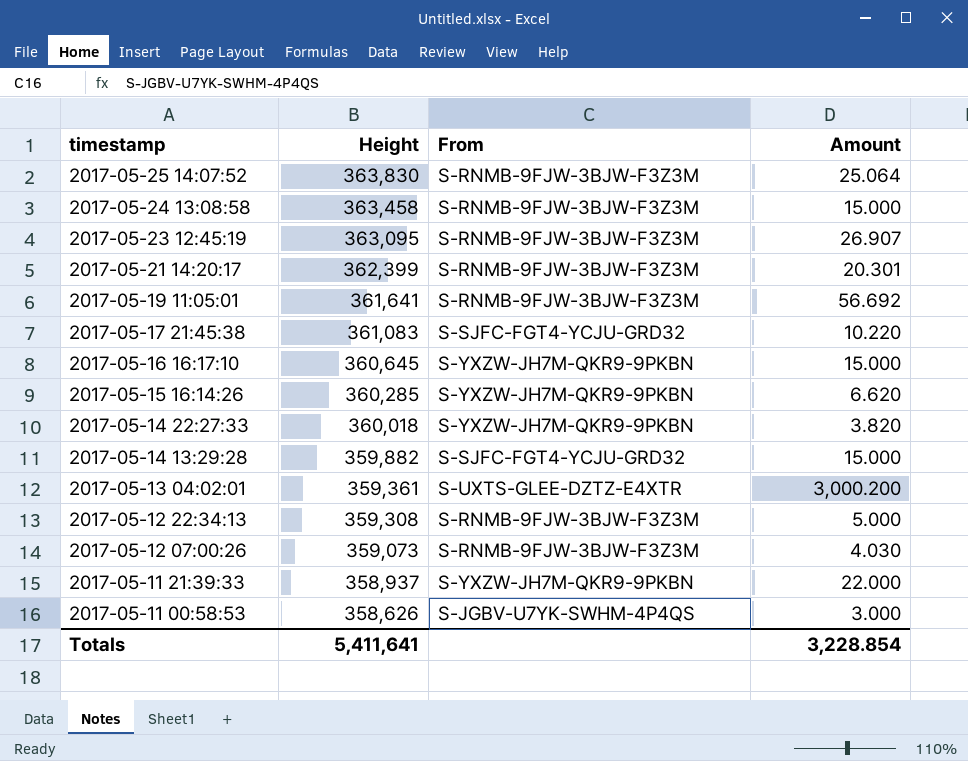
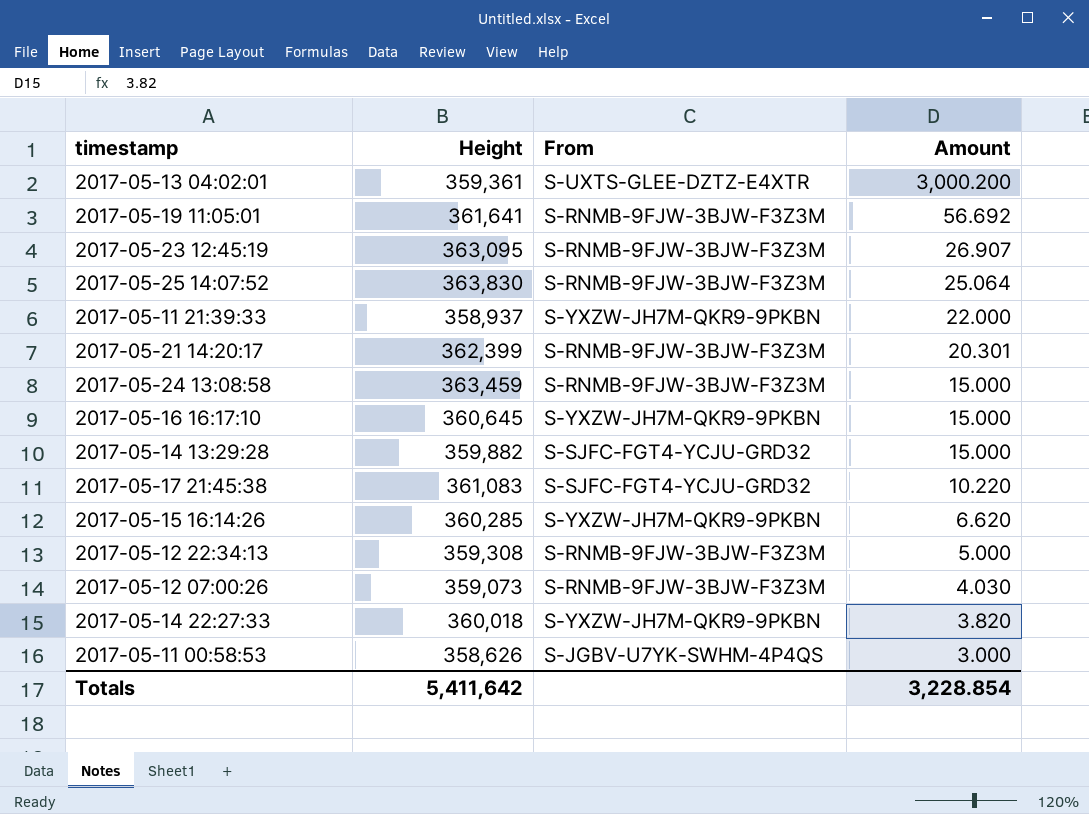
row order: timestamp descending -> Amount descending
2017-05-24 13:08:58 | Height: 363,458 -> 363,459
Totals | Height: 5,411,641 -> 5,411,642

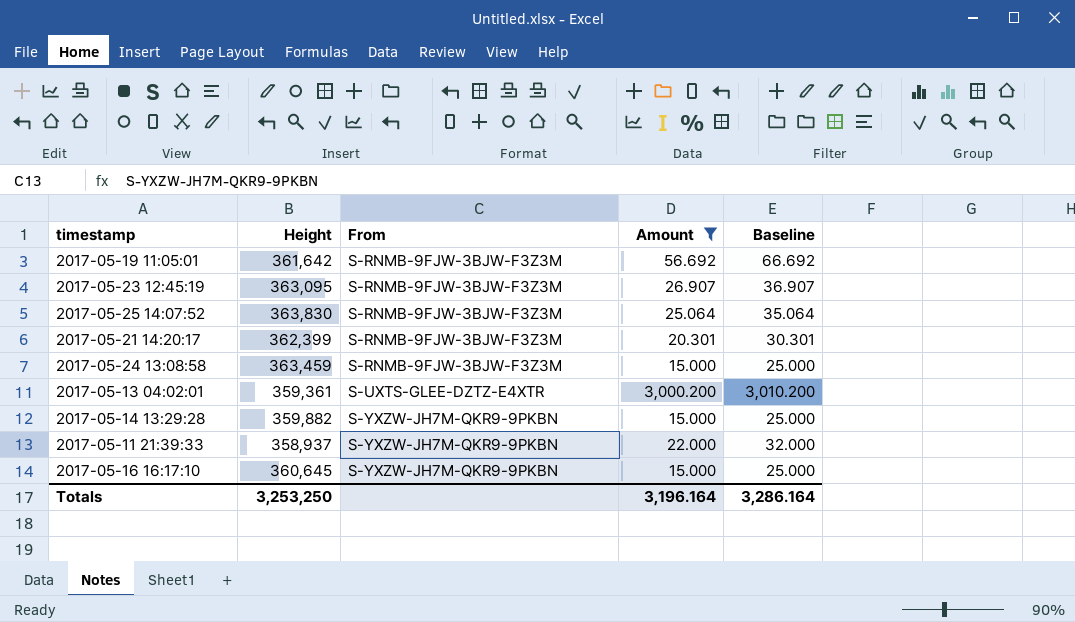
filter: none -> Amount >= 15.000
row order: Amount descending -> From ascending
column Baseline | formula: none -> [Amount] + 10
2017-05-19 11:05:01 | Height: 361,641 -> 361,642
2017-05-14 13:29:28 | From: S-SJFC-FGT4-YCJU-GRD32 -> S-YXZW-JH7M-QKR9-9PKBN
Totals | Height: 5,411,642 -> 3,253,250
Totals | Amount: 3,228.854 -> 3,196.164

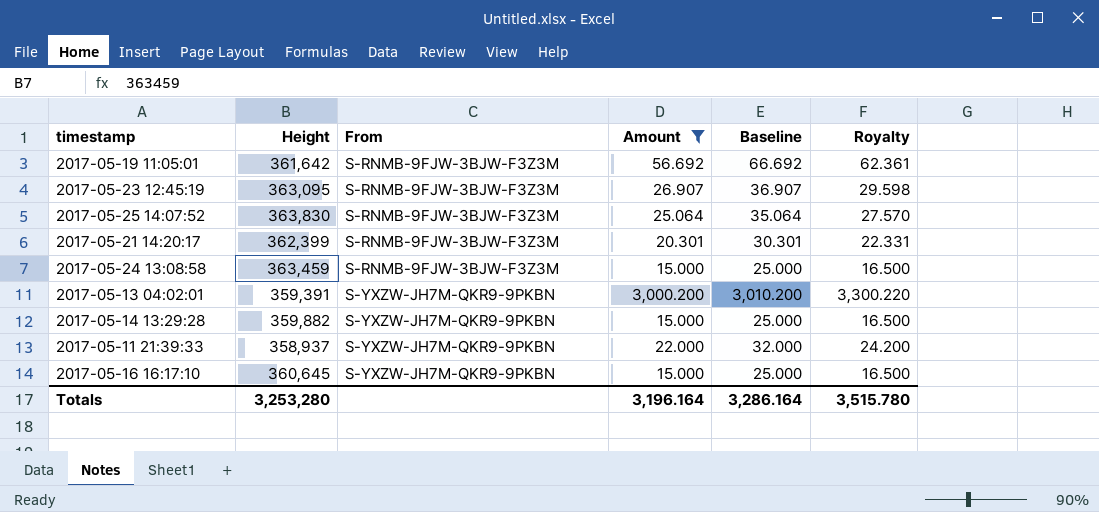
column Royalty | formula: none -> [Amount] * 1.1
2017-05-13 04:02:01 | Height: 359,361 -> 359,391
2017-05-13 04:02:01 | From: S-UXTS-GLEE-DZTZ-E4XTR -> S-YXZW-JH7M-QKR9-9PKBN
Totals | Height: 3,253,250 -> 3,253,280

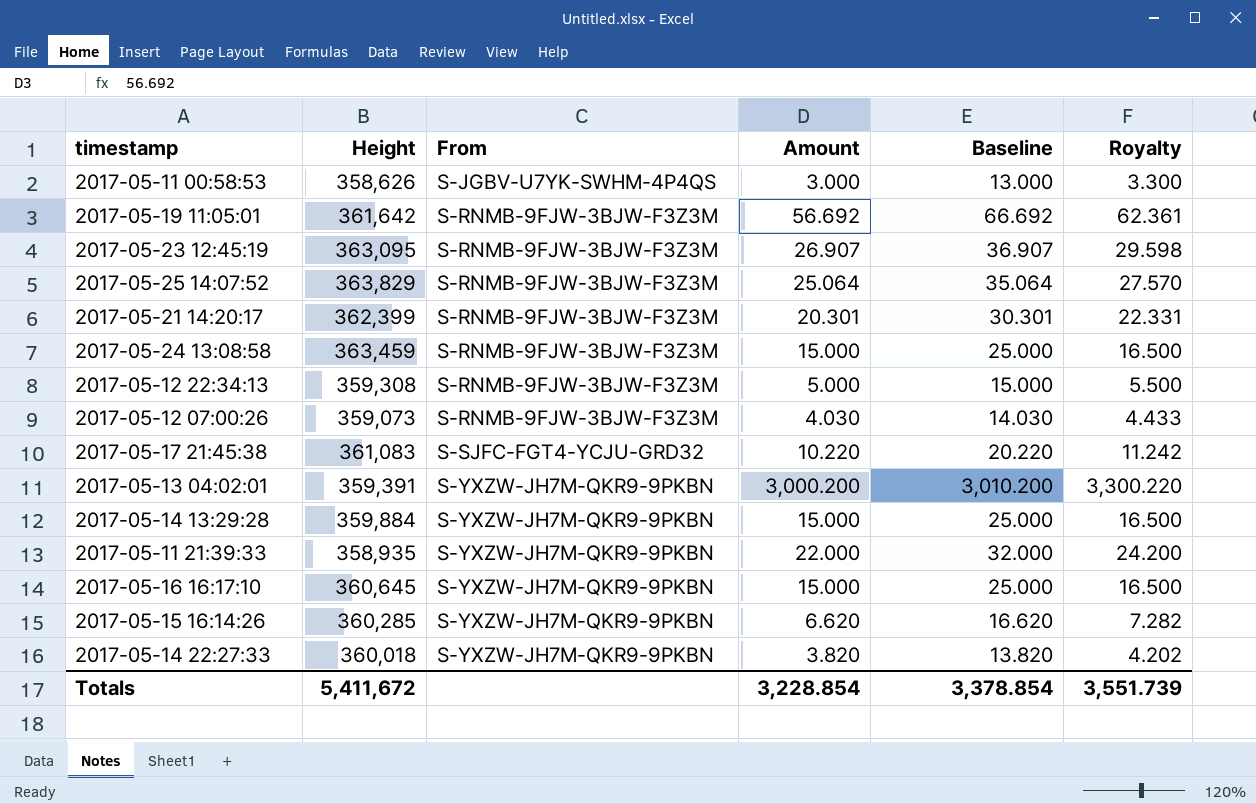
filter: Amount >= 15.000 -> none
2017-05-25 14:07:52 | Height: 363,830 -> 363,829
2017-05-14 13:29:28 | Height: 359,882 -> 359,884
2017-05-11 21:39:33 | Height: 358,937 -> 358,935
Totals | Height: 3,253,280 -> 5,411,672
Totals | Amount: 3,196.164 -> 3,228.854
Totals | Baseline: 3,286.164 -> 3,378.854
Totals | Royalty: 3,515.780 -> 3,551.739

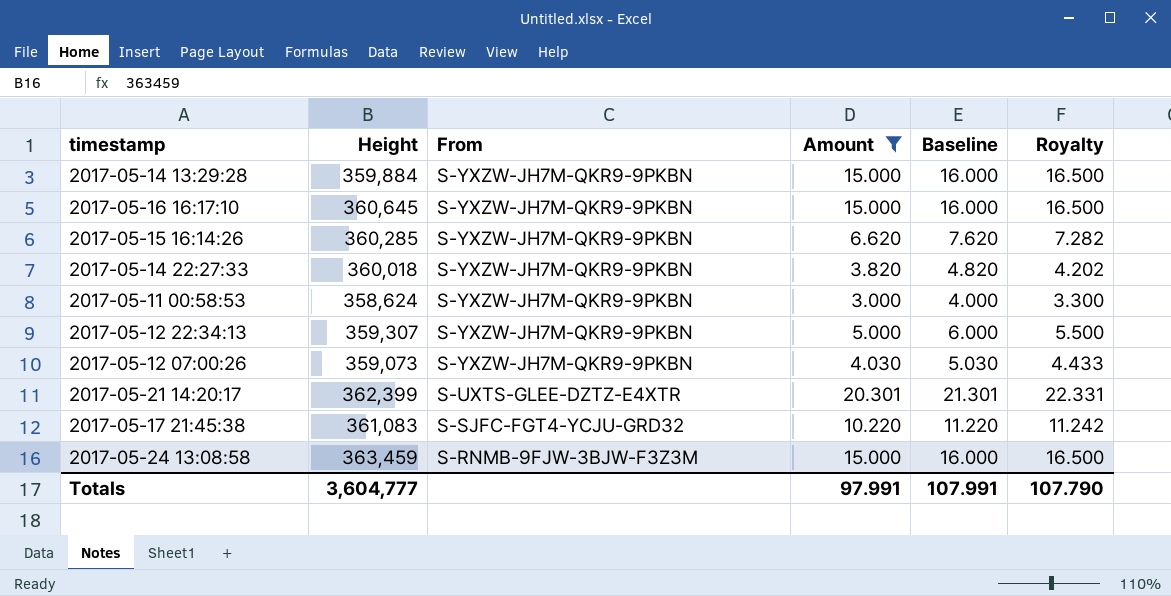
filter: none -> Amount <= 20.301
row order: From ascending -> From descending
column Baseline | formula: [Amount] + 10 -> [Amount] + 1
2017-05-11 00:58:53 | Height: 358,626 -> 358,624
2017-05-11 00:58:53 | From: S-JGBV-U7YK-SWHM-4P4QS -> S-YXZW-JH7M-QKR9-9PKBN
2017-05-12 22:34:13 | Height: 359,308 -> 359,307
2017-05-12 22:34:13 | From: S-RNMB-9FJW-3BJW-F3Z3M -> S-YXZW-JH7M-QKR9-9PKBN
2017-05-12 07:00:26 | From: S-RNMB-9FJW-3BJW-F3Z3M -> S-YXZW-JH7M-QKR9-9PKBN
2017-05-21 14:20:17 | From: S-RNMB-9FJW-3BJW-F3Z3M -> S-UXTS-GLEE-DZTZ-E4XTR
Totals | Height: 5,411,672 -> 3,604,777
Totals | Amount: 3,228.854 -> 97.991
Totals | Baseline: 3,378.854 -> 107.991
Totals | Royalty: 3,551.739 -> 107.790

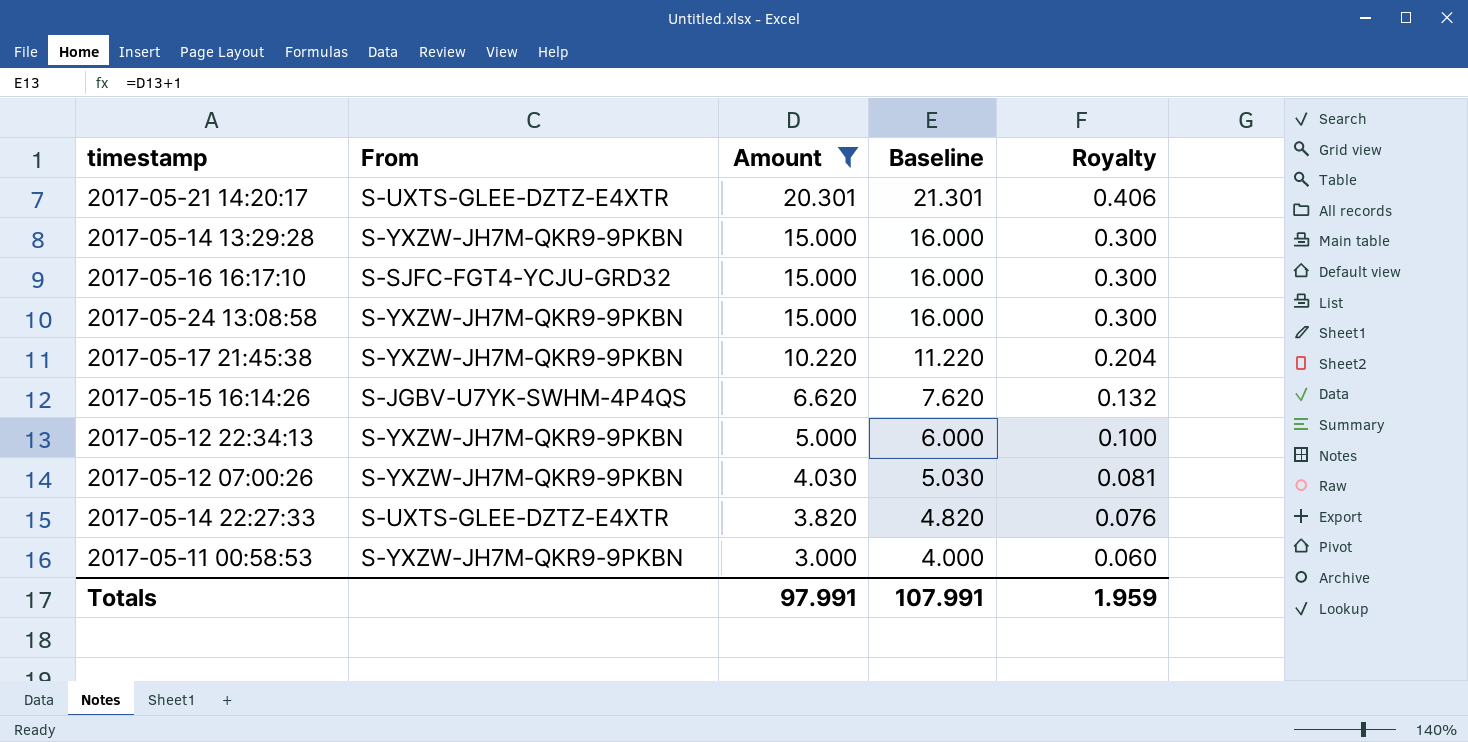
row order: From descending -> Amount descending
column Height | position: 2 -> none
column Royalty | formula: [Amount] * 1.1 -> [Amount] * 0.02
2017-05-16 16:17:10 | From: S-YXZW-JH7M-QKR9-9PKBN -> S-SJFC-FGT4-YCJU-GRD32
2017-05-24 13:08:58 | From: S-RNMB-9FJW-3BJW-F3Z3M -> S-YXZW-JH7M-QKR9-9PKBN
2017-05-17 21:45:38 | From: S-SJFC-FGT4-YCJU-GRD32 -> S-YXZW-JH7M-QKR9-9PKBN
2017-05-15 16:14:26 | From: S-YXZW-JH7M-QKR9-9PKBN -> S-JGBV-U7YK-SWHM-4P4QS
2017-05-14 22:27:33 | From: S-YXZW-JH7M-QKR9-9PKBN -> S-UXTS-GLEE-DZTZ-E4XTR
Totals | Royalty: 107.790 -> 1.959

